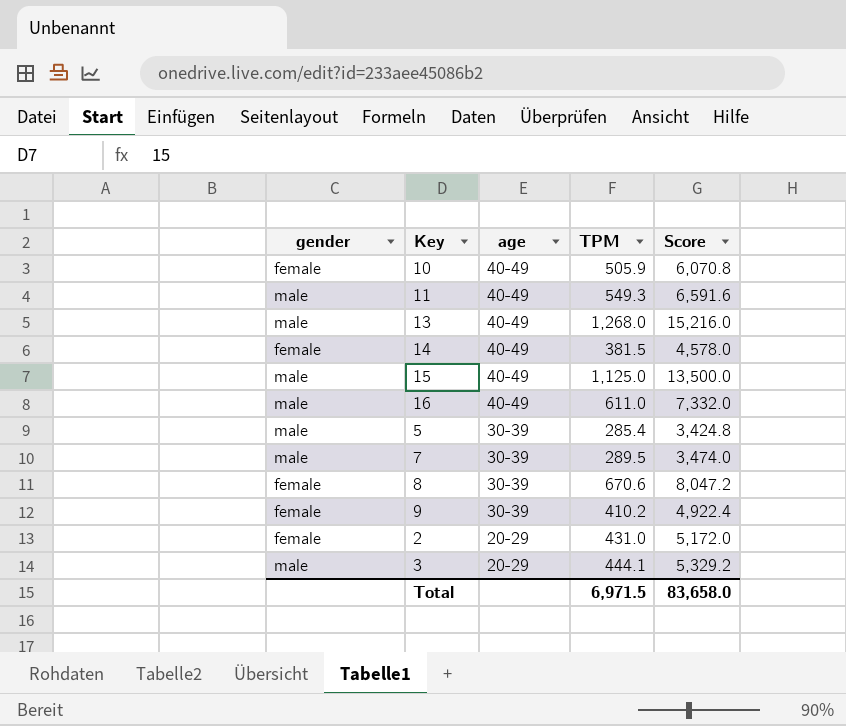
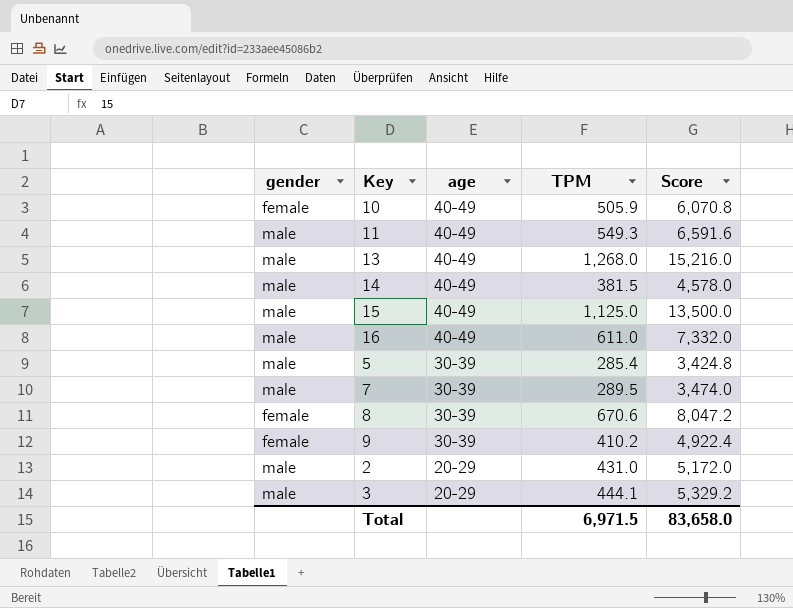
14 | gender: female -> male
2 | gender: female -> male

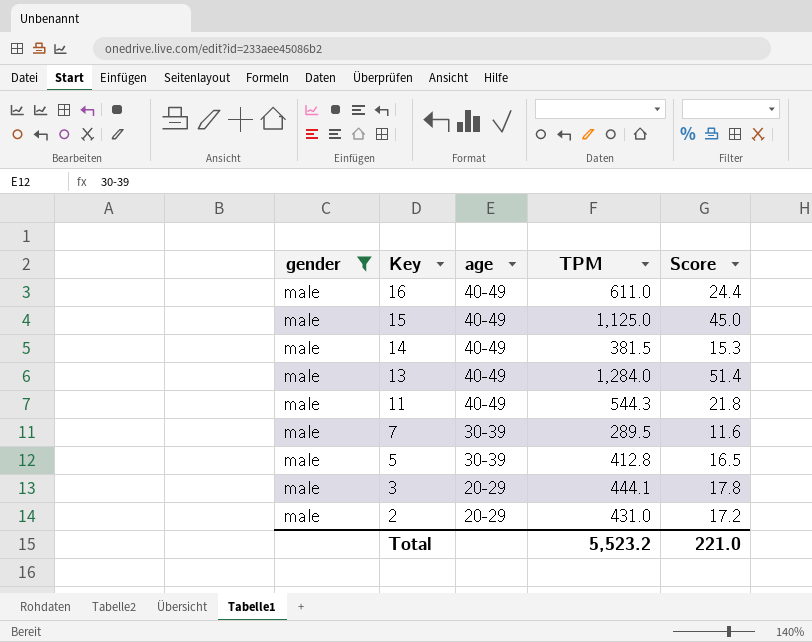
filter: none -> gender = male
row order: age descending -> Key descending
column Score | formula: [TPM] * 12 -> [TPM] * 0.04
13 | TPM: 1,268.0 -> 1,284.0
11 | TPM: 549.3 -> 544.3
5 | TPM: 285.4 -> 412.8
Total | TPM: 6,971.5 -> 5,523.2
Total | Score: 83,658.0 -> 221.0

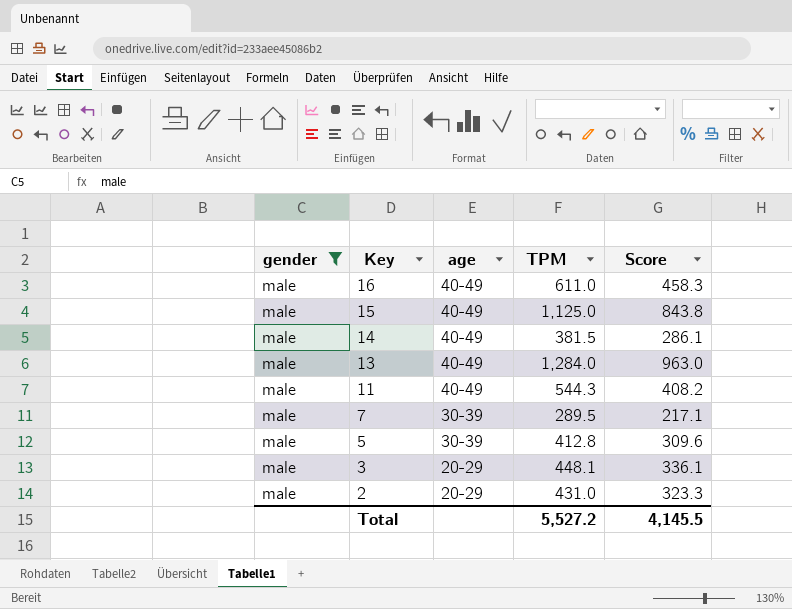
column Score | formula: [TPM] * 0.04 -> [TPM] * 0.75
3 | TPM: 444.1 -> 448.1
Total | TPM: 5,523.2 -> 5,527.2
Total | Score: 221.0 -> 4,145.5

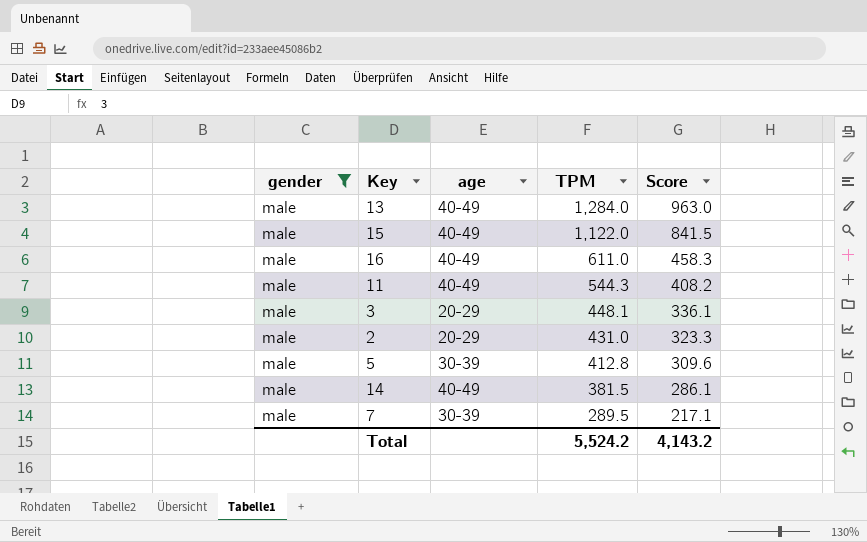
row order: Key descending -> TPM descending
15 | TPM: 1,125.0 -> 1,122.0
15 | Score: 843.8 -> 841.5
Total | TPM: 5,527.2 -> 5,524.2
Total | Score: 4,145.5 -> 4,143.2

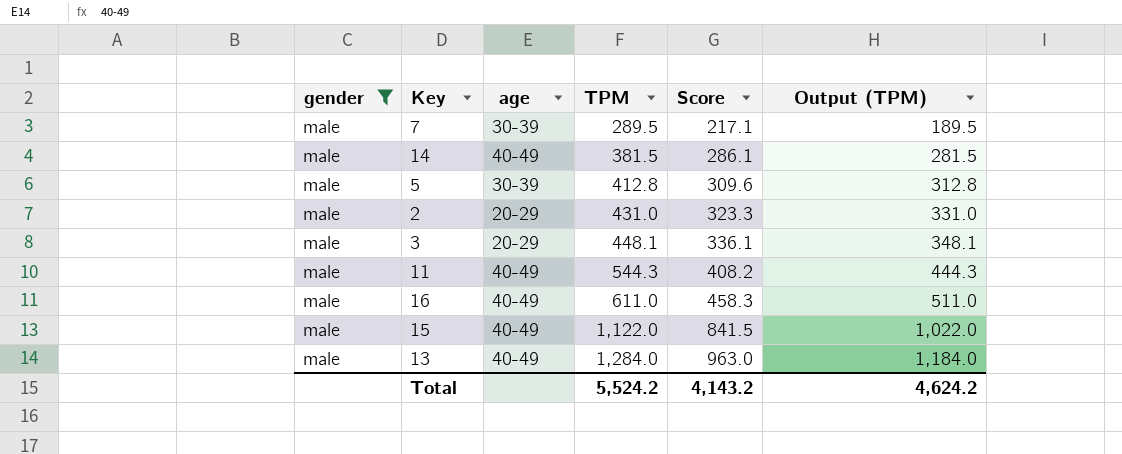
row order: TPM descending -> TPM ascending
column Output (TPM) | formula: none -> [TPM] - 100

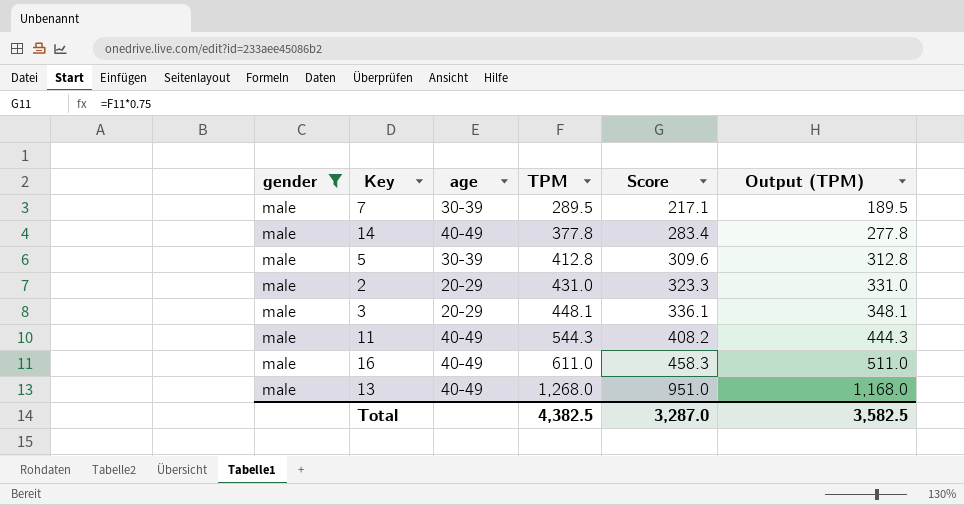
row 15: male | 40-49 | 1,122.0 | 841.5 | 1,022.0 -> none
14 | TPM: 381.5 -> 377.8
14 | Score: 286.1 -> 283.4
14 | Output (TPM): 281.5 -> 277.8
13 | TPM: 1,284.0 -> 1,268.0
13 | Score: 963.0 -> 951.0
13 | Output (TPM): 1,184.0 -> 1,168.0
Total | TPM: 5,524.2 -> 4,382.5
Total | Score: 4,143.2 -> 3,287.0
Total | Output (TPM): 4,624.2 -> 3,582.5

